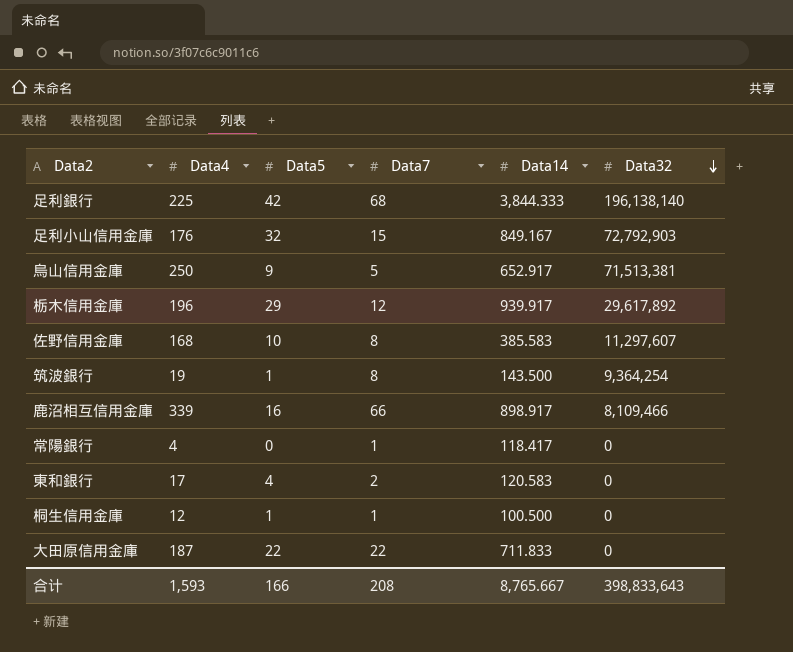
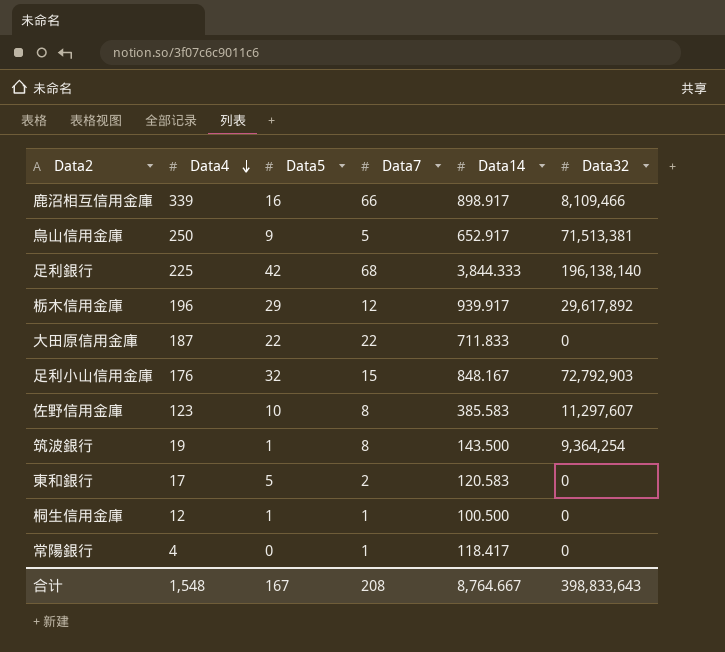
row order: Data32 descending -> Data4 descending
足利小山信用金庫 | Data14: 849.167 -> 848.167
佐野信用金庫 | Data4: 168 -> 123
東和銀行 | Data5: 4 -> 5
合计 | Data4: 1,593 -> 1,548
合计 | Data5: 166 -> 167
合计 | Data14: 8,765.667 -> 8,764.667

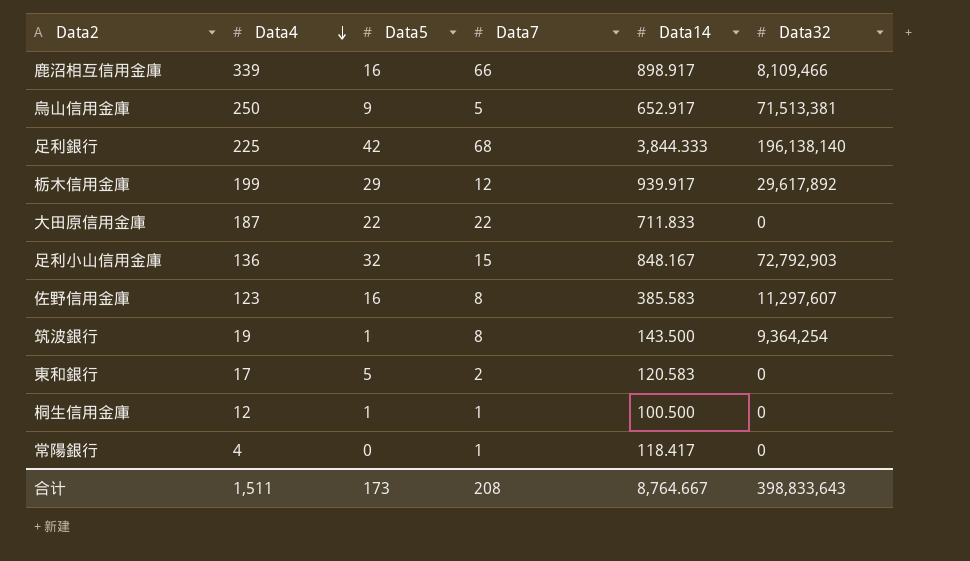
栃木信用金庫 | Data4: 196 -> 199
足利小山信用金庫 | Data4: 176 -> 136
佐野信用金庫 | Data5: 10 -> 16
合计 | Data4: 1,548 -> 1,511
合计 | Data5: 167 -> 173

